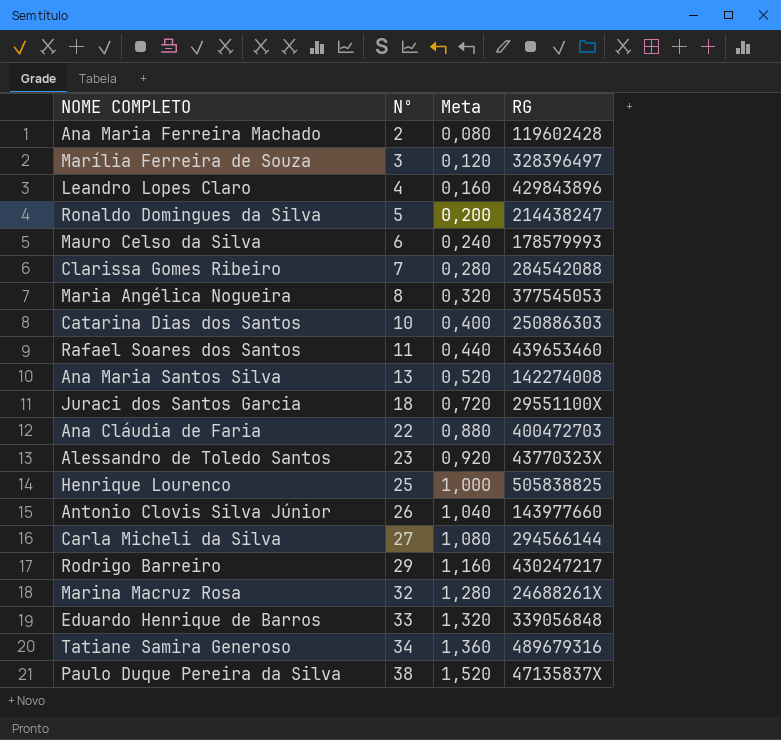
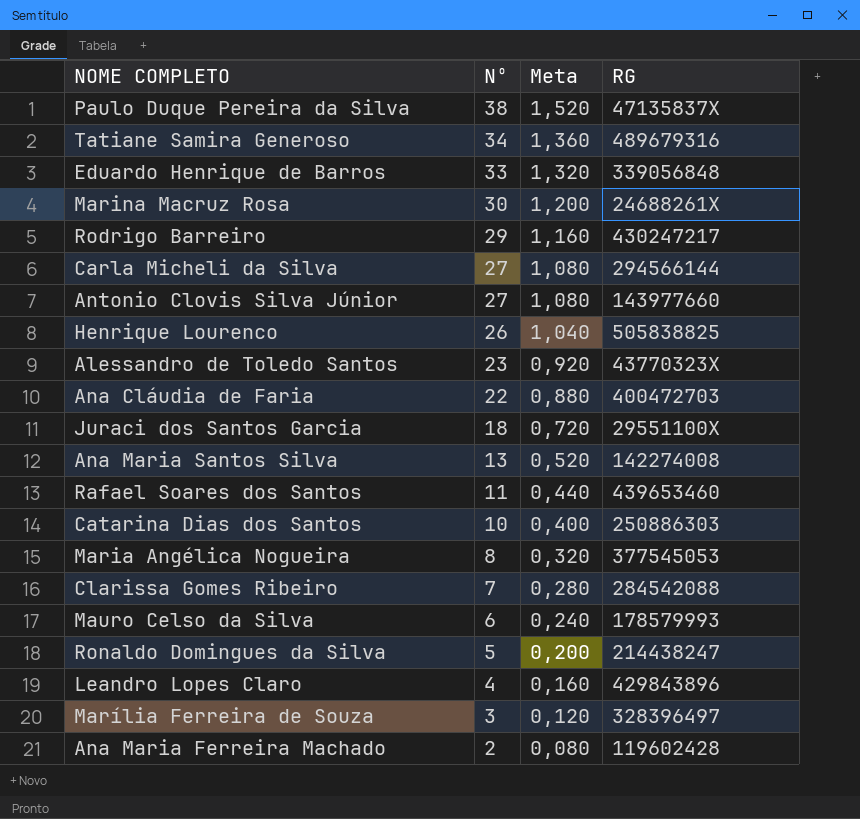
row order: Nº ascending -> Nº descending
Marina Macruz Rosa | Nº: 32 -> 30
Marina Macruz Rosa | Meta: 1,280 -> 1,200
Antonio Clovis Silva Júnior | Nº: 26 -> 27
Antonio Clovis Silva Júnior | Meta: 1,040 -> 1,080
Henrique Lourenco | Nº: 25 -> 26
Henrique Lourenco | Meta: 1,000 -> 1,040

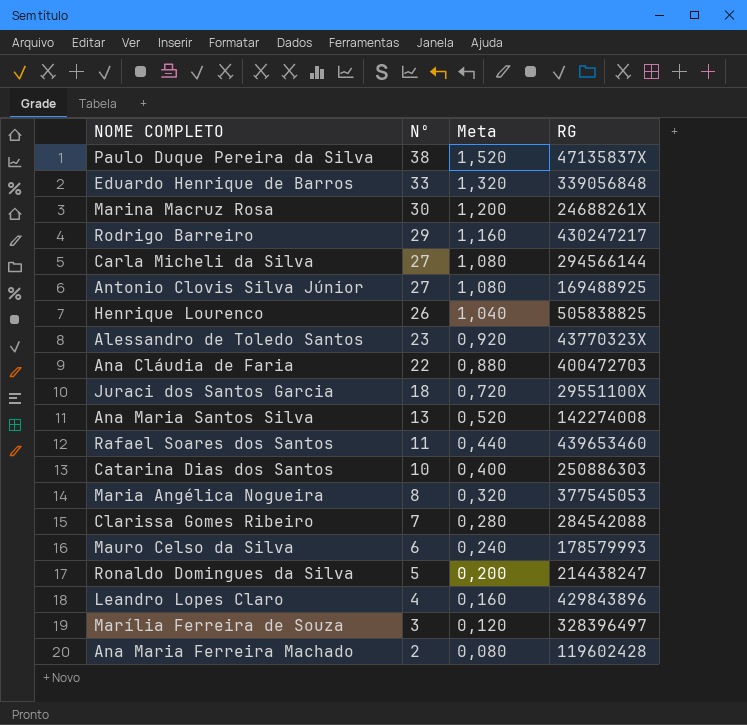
row Tatiane Samira Generoso: 34 | 1,360 | 489679316 -> none
Antonio Clovis Silva Júnior | RG: 143977660 -> 169488925

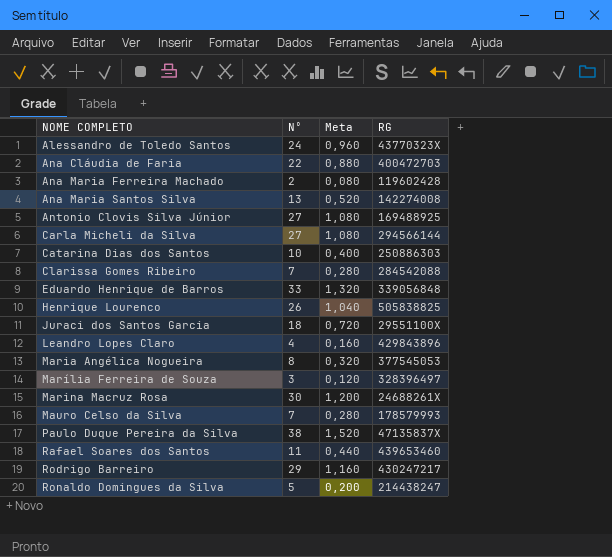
row order: Nº descending -> NOME COMPLETO ascending
Alessandro de Toledo Santos | Nº: 23 -> 24
Alessandro de Toledo Santos | Meta: 0,920 -> 0,960
Mauro Celso da Silva | Nº: 6 -> 7
Mauro Celso da Silva | Meta: 0,240 -> 0,280

